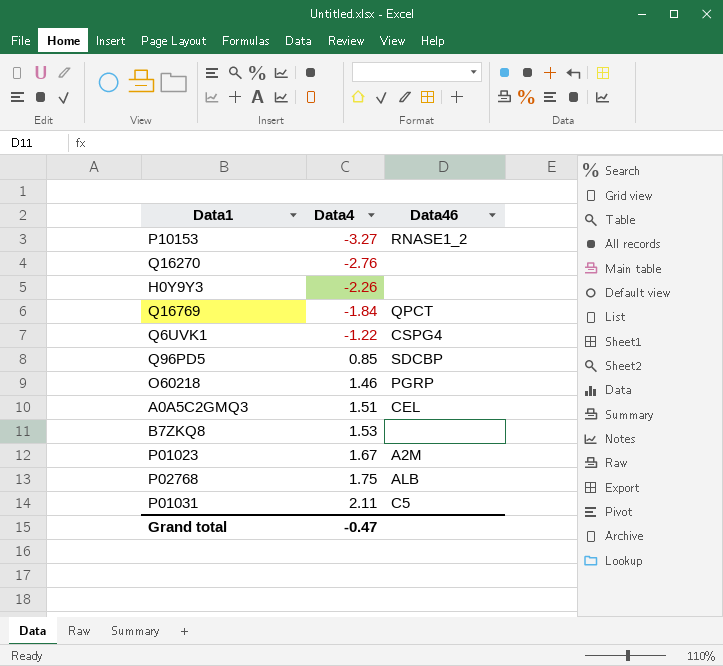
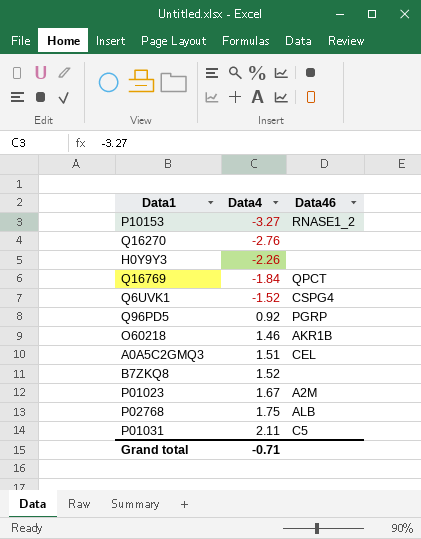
Q6UVK1 | Data4: -1.22 -> -1.52
Q96PD5 | Data4: 0.85 -> 0.92
Q96PD5 | Data46: SDCBP -> PGRP
O60218 | Data46: PGRP -> AKR1B
B7ZKQ8 | Data4: 1.53 -> 1.52
Grand total | Data4: -0.47 -> -0.71

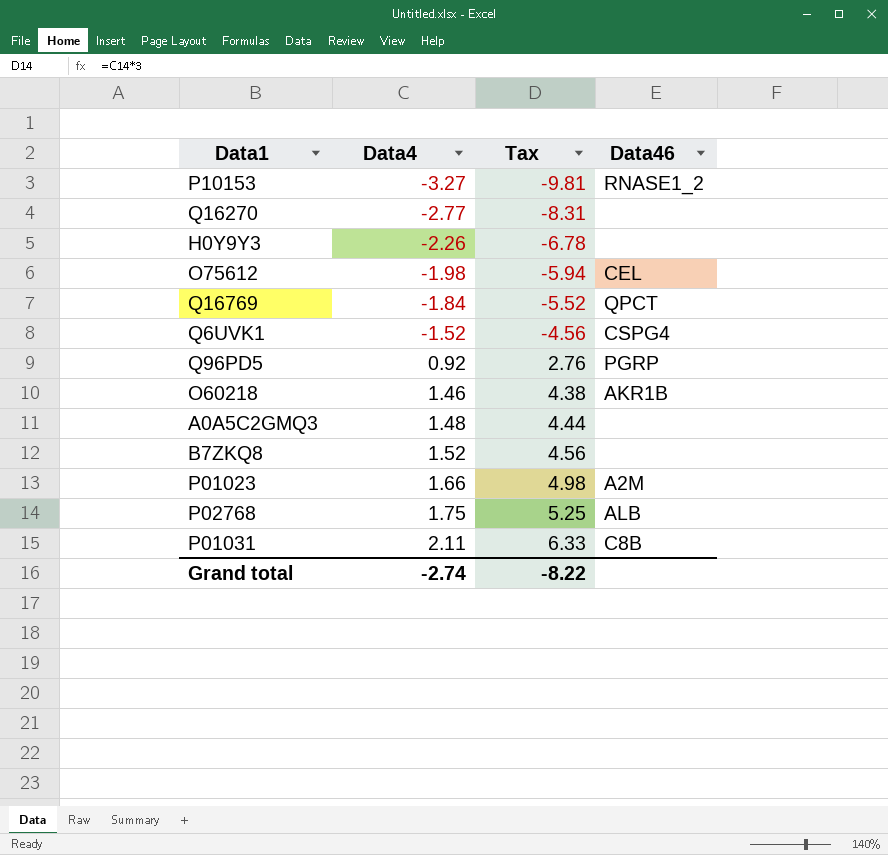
column Tax | formula: none -> [Data4] * 3
Q16270 | Data4: -2.76 -> -2.77
row O75612: none -> -1.98 | -5.94 | CEL
A0A5C2GMQ3 | Data4: 1.51 -> 1.48
A0A5C2GMQ3 | Data46: CEL -> none
P01023 | Data4: 1.67 -> 1.66
P01031 | Data46: C5 -> C8B
Grand total | Data4: -0.71 -> -2.74

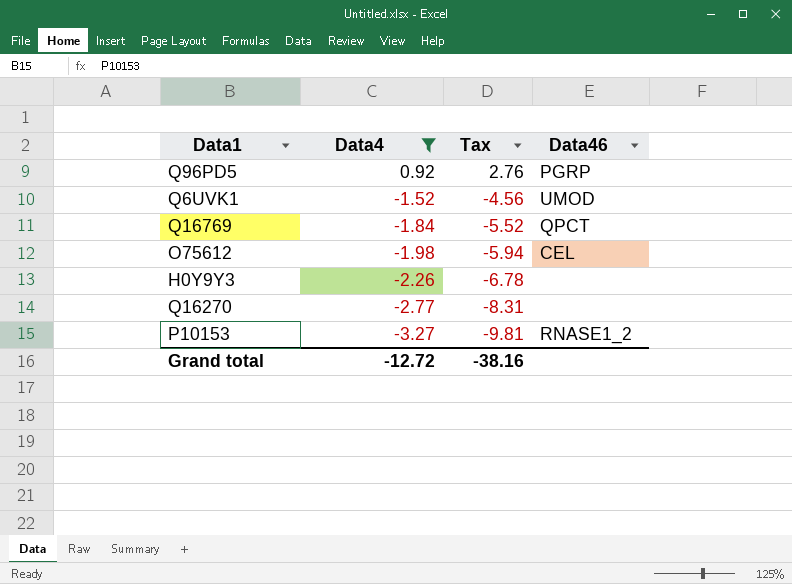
filter: none -> Data4 <= 0.92
row order: Data4 ascending -> Data4 descending
Q6UVK1 | Data46: CSPG4 -> UMOD
Grand total | Data4: -2.74 -> -12.72
Grand total | Tax: -8.22 -> -38.16

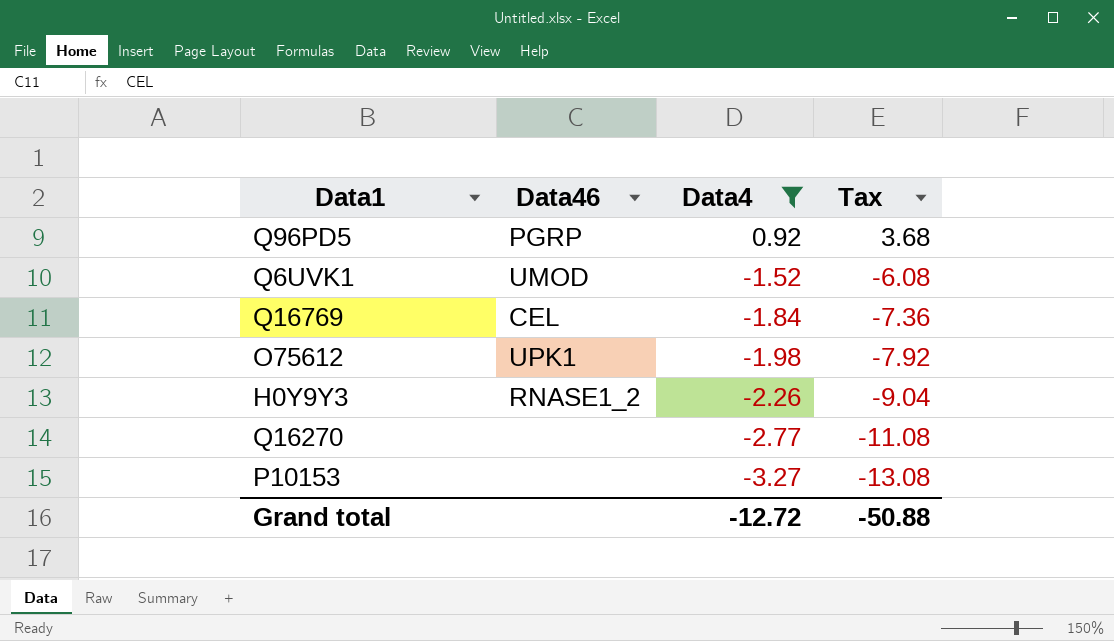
column Data46 | position: 4 -> 2
column Tax | formula: [Data4] * 3 -> [Data4] * 4
Q16769 | Data46: QPCT -> CEL
O75612 | Data46: CEL -> UPK1
H0Y9Y3 | Data46: none -> RNASE1_2
P10153 | Data46: RNASE1_2 -> none
Grand total | Tax: -38.16 -> -50.88

